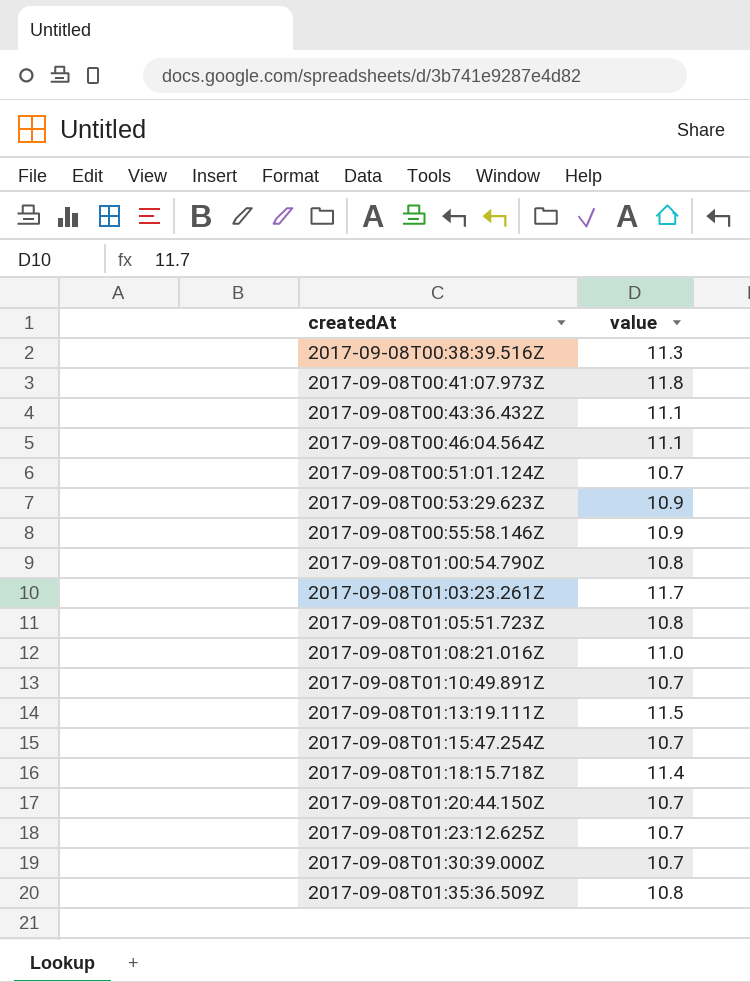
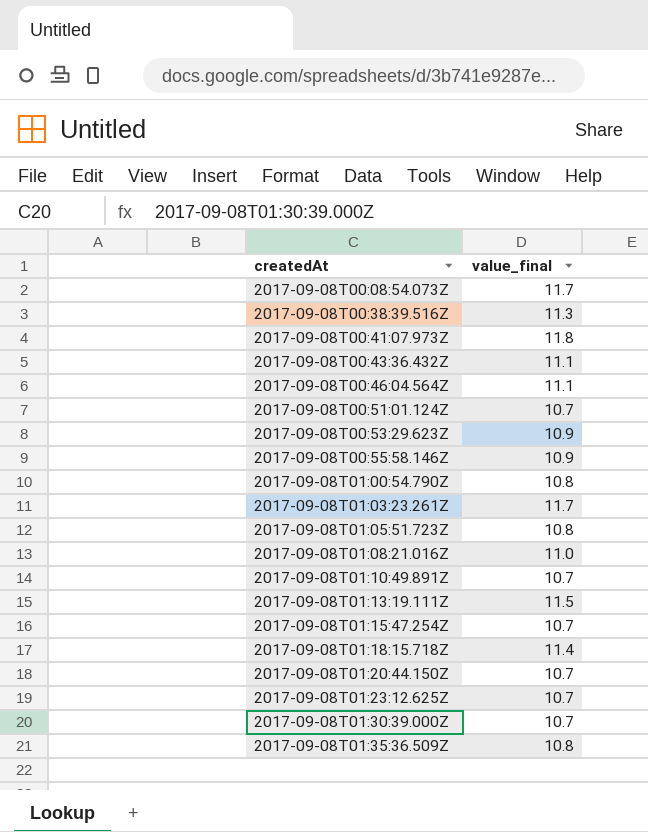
column name: value -> value_final
row 2017-09-08T00:08:54.073Z: none -> 11.7

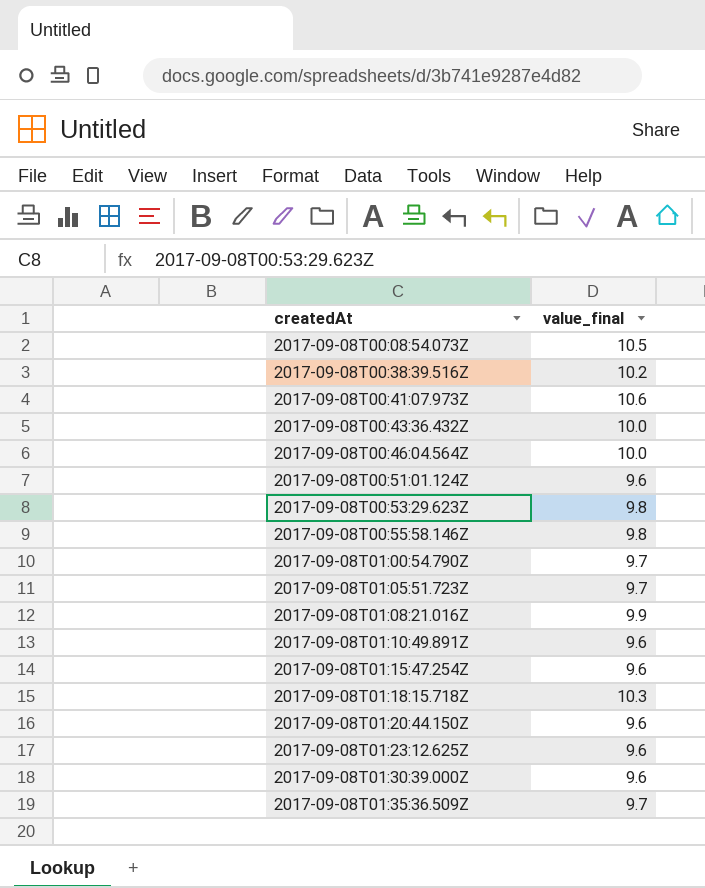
row 2017-09-08T01:03:23.261Z: 11.7 -> none
row 2017-09-08T01:13:19.111Z: 11.5 -> none
2017-09-08T00:08:54.073Z | value_final: 11.7 -> 10.5
2017-09-08T00:38:39.516Z | value_final: 11.3 -> 10.2
2017-09-08T00:41:07.973Z | value_final: 11.8 -> 10.6
2017-09-08T00:43:36.432Z | value_final: 11.1 -> 10.0
2017-09-08T00:46:04.564Z | value_final: 11.1 -> 10.0
2017-09-08T00:51:01.124Z | value_final: 10.7 -> 9.6
2017-09-08T00:53:29.623Z | value_final: 10.9 -> 9.8
2017-09-08T00:55:58.146Z | value_final: 10.9 -> 9.8
2017-09-08T01:00:54.790Z | value_final: 10.8 -> 9.7
2017-09-08T01:05:51.723Z | value_final: 10.8 -> 9.7
2017-09-08T01:08:21.016Z | value_final: 11.0 -> 9.9
2017-09-08T01:10:49.891Z | value_final: 10.7 -> 9.6
2017-09-08T01:15:47.254Z | value_final: 10.7 -> 9.6
2017-09-08T01:18:15.718Z | value_final: 11.4 -> 10.3
2017-09-08T01:20:44.150Z | value_final: 10.7 -> 9.6
2017-09-08T01:23:12.625Z | value_final: 10.7 -> 9.6
2017-09-08T01:30:39.000Z | value_final: 10.7 -> 9.6
2017-09-08T01:35:36.509Z | value_final: 10.8 -> 9.7

